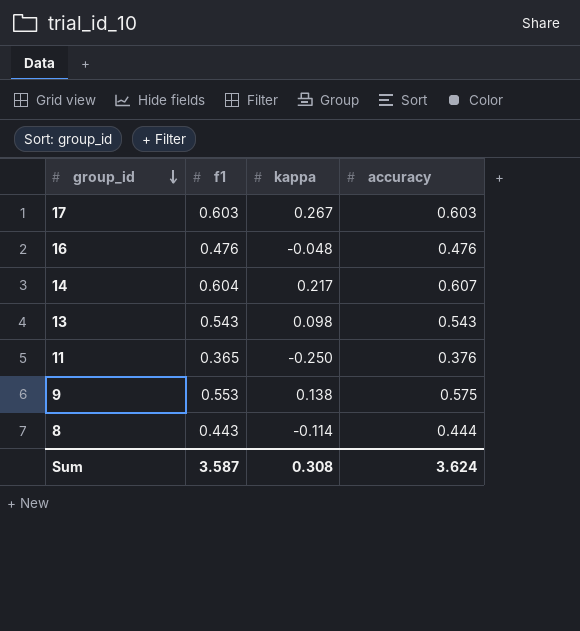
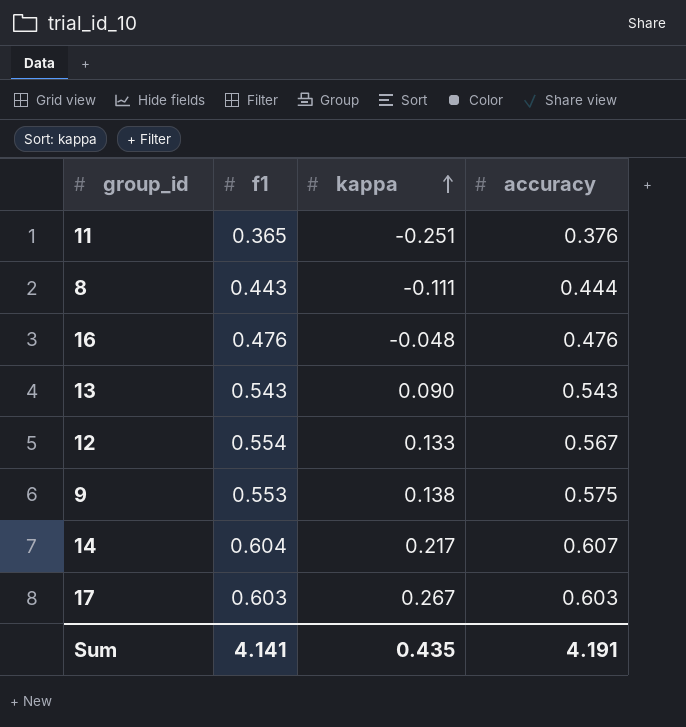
row order: group_id descending -> kappa ascending
11 | kappa: -0.250 -> -0.251
8 | kappa: -0.114 -> -0.111
13 | kappa: 0.098 -> 0.090
row 12: none -> 0.554 | 0.133 | 0.567
Sum | f1: 3.587 -> 4.141
Sum | kappa: 0.308 -> 0.435
Sum | accuracy: 3.624 -> 4.191

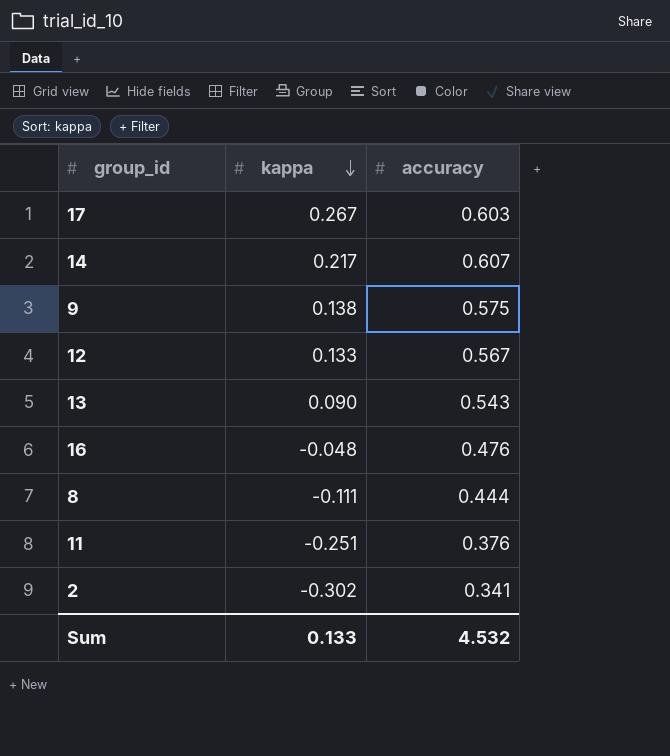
row order: kappa ascending -> kappa descending
column f1 | position: 2 -> none
row 2: none -> -0.302 | 0.341
Sum | kappa: 0.435 -> 0.133
Sum | accuracy: 4.191 -> 4.532

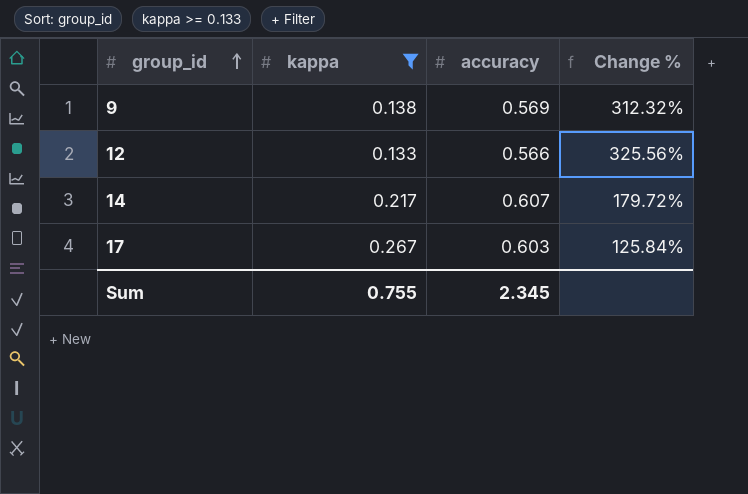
filter: none -> kappa >= 0.133
row order: kappa descending -> group_id ascending
column Change % | formula: none -> ([accuracy] - [kappa]) / [kappa]
9 | accuracy: 0.575 -> 0.569
12 | accuracy: 0.567 -> 0.566
Sum | kappa: 0.133 -> 0.755
Sum | accuracy: 4.532 -> 2.345

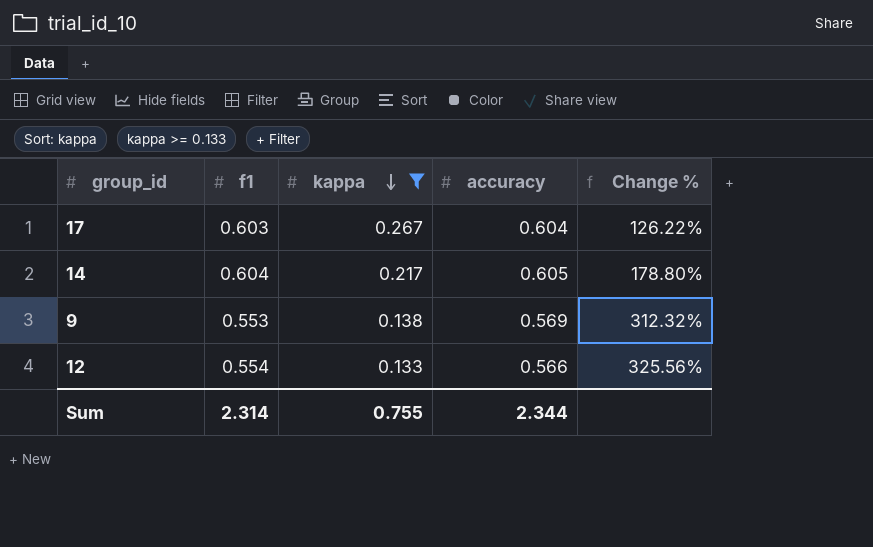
row order: group_id ascending -> kappa descending
column f1 | position: none -> 2
17 | accuracy: 0.603 -> 0.604
17 | Change %: 125.84% -> 126.22%
14 | accuracy: 0.607 -> 0.605
14 | Change %: 179.72% -> 178.80%
Sum | accuracy: 2.345 -> 2.344

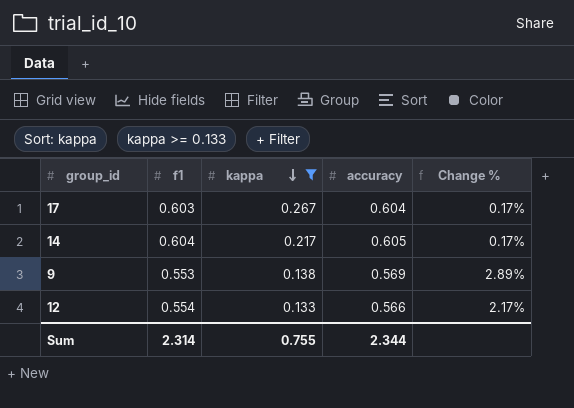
column Change % | formula: ([accuracy] - [kappa]) / [kappa] -> ([accuracy] - [f1]) / [f1]

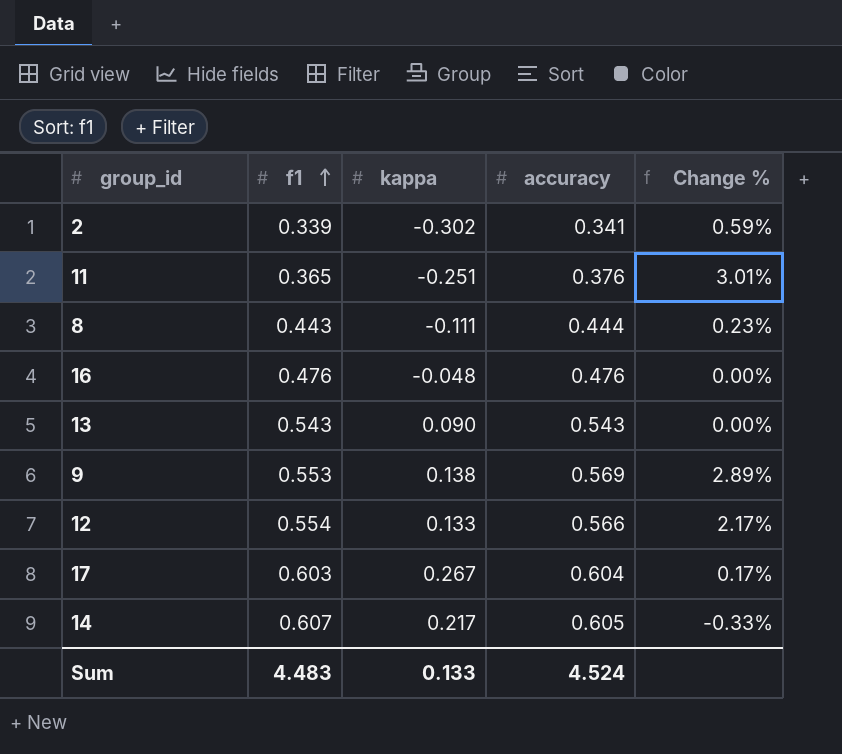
filter: kappa >= 0.133 -> none
row order: kappa descending -> f1 ascending
14 | f1: 0.604 -> 0.607
14 | Change %: 0.17% -> -0.33%
Sum | f1: 2.314 -> 4.483
Sum | kappa: 0.755 -> 0.133
Sum | accuracy: 2.344 -> 4.524

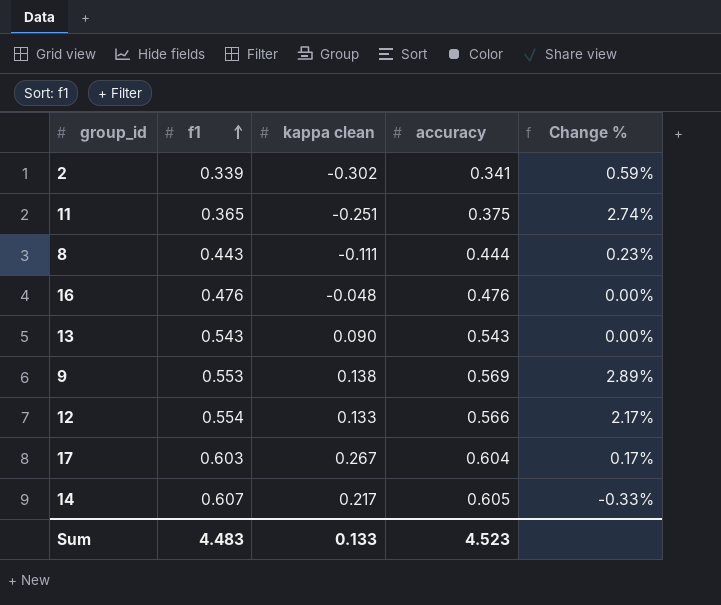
column name: kappa -> kappa clean
11 | accuracy: 0.376 -> 0.375
11 | Change %: 3.01% -> 2.74%
Sum | accuracy: 4.524 -> 4.523

